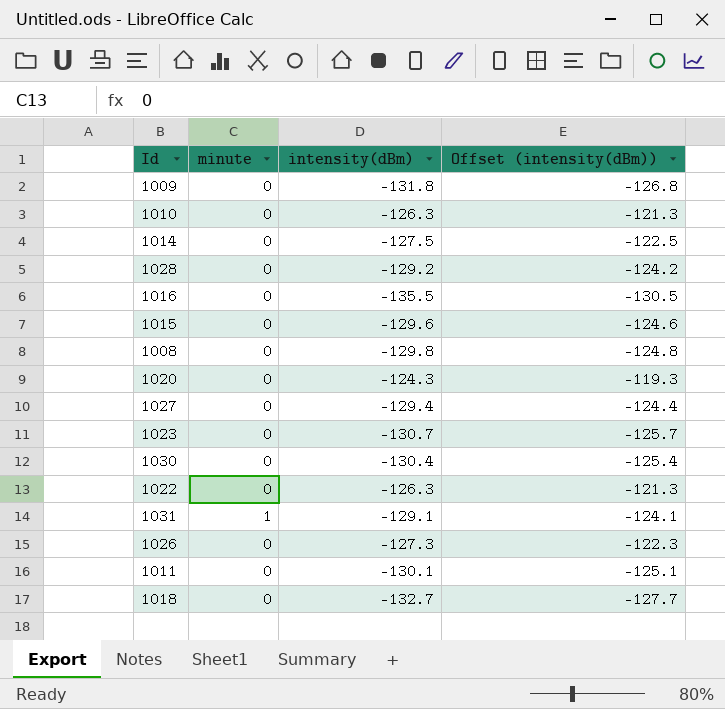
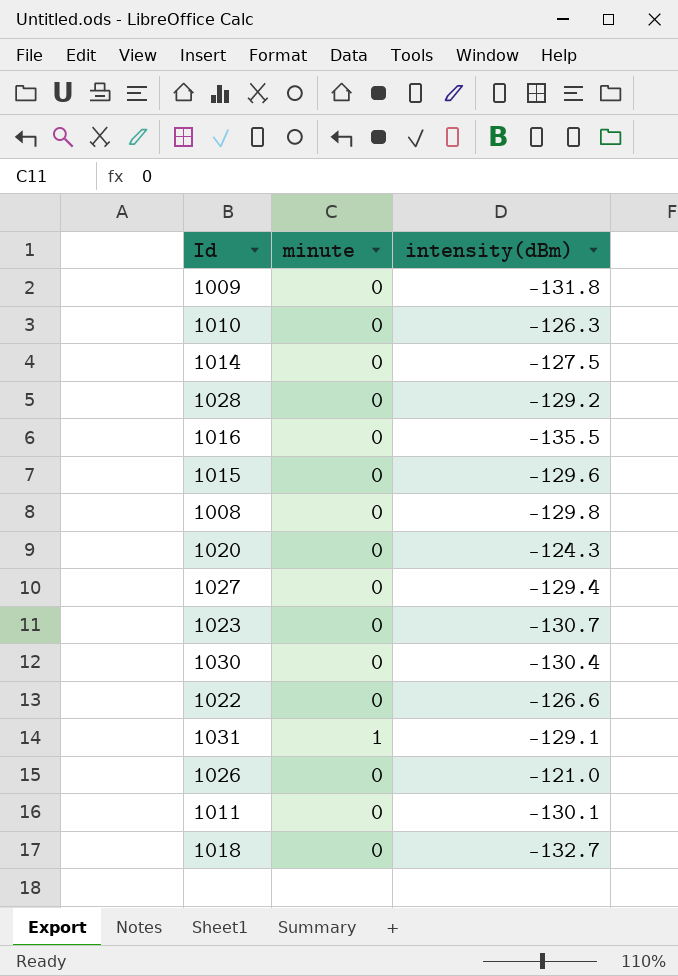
column Offset (intensity(dBm)) | formula: [intensity(dBm)] + 5 -> none
1022 | intensity(dBm): -126.3 -> -126.6
1026 | intensity(dBm): -127.3 -> -121.0

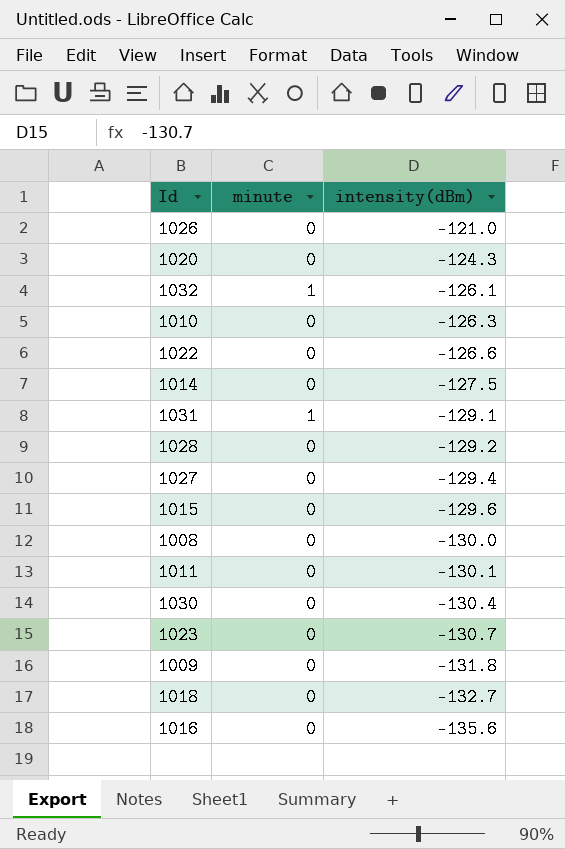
row order: none -> intensity(dBm) descending
row 1032: none -> 1 | -126.1
1008 | intensity(dBm): -129.8 -> -130.0
1016 | intensity(dBm): -135.5 -> -135.6

